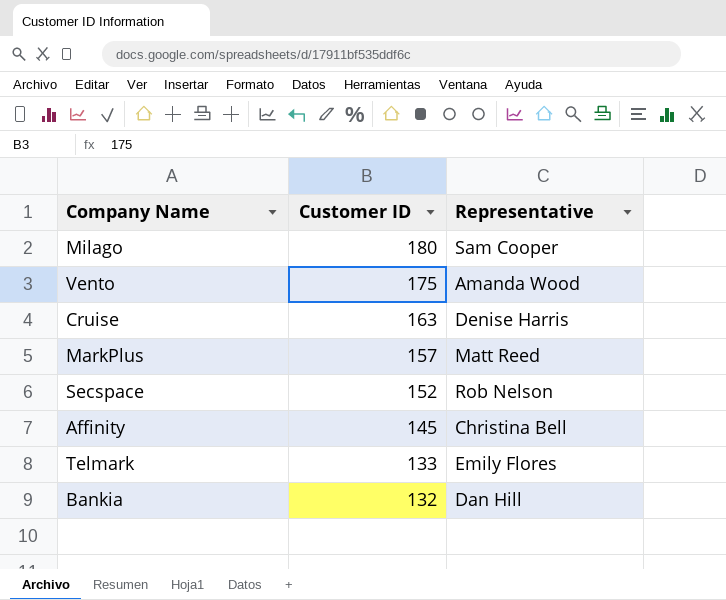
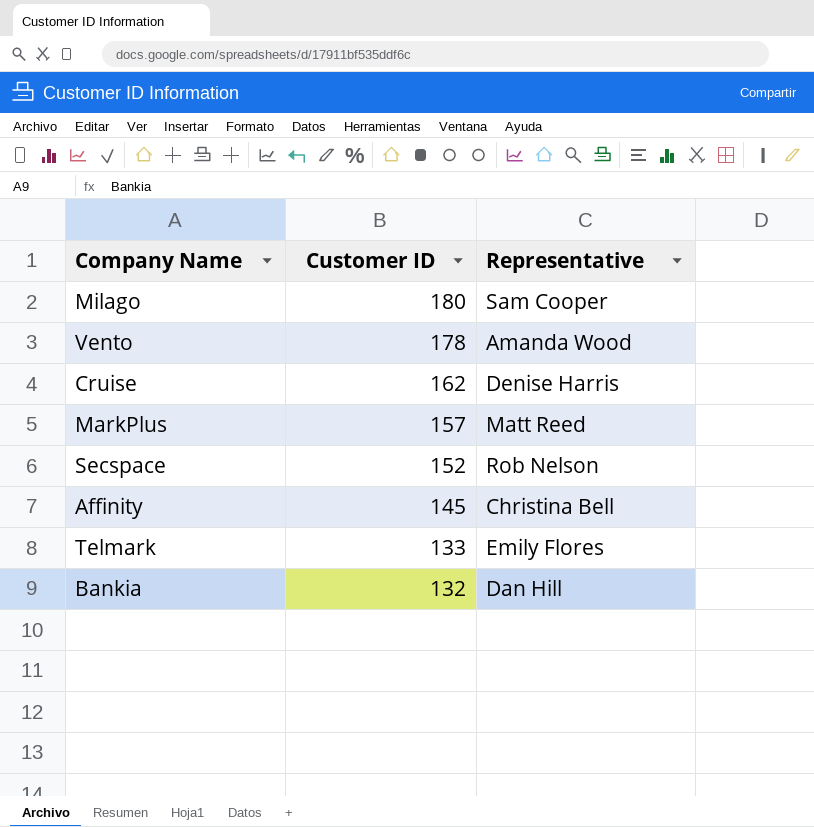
Vento | Customer ID: 175 -> 178
Cruise | Customer ID: 163 -> 162

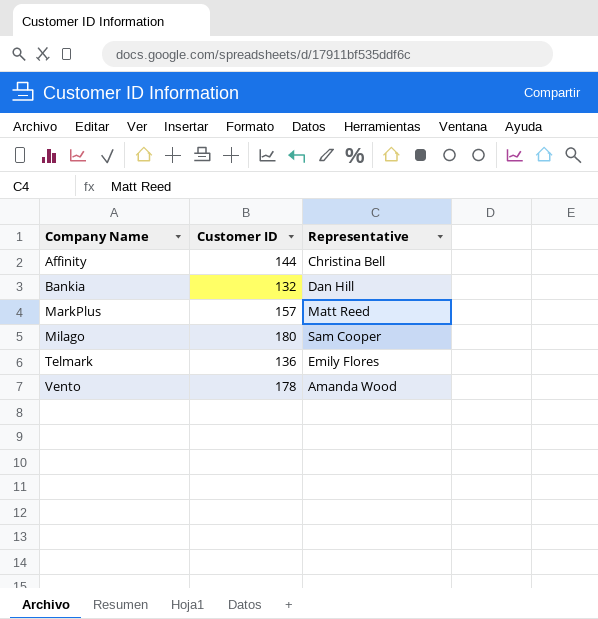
row order: Customer ID descending -> Company Name ascending
row Cruise: 162 | Denise Harris -> none
row Secspace: 152 | Rob Nelson -> none
Affinity | Customer ID: 145 -> 144
Telmark | Customer ID: 133 -> 136

